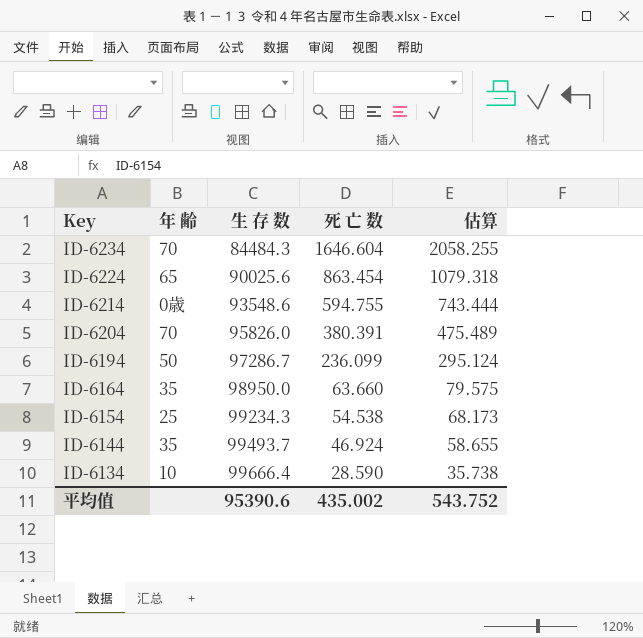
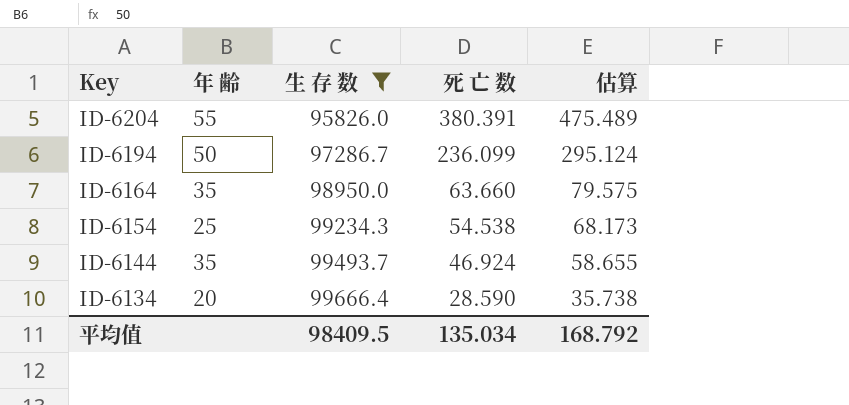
filter: none -> 生 存 数 >= 95826.0
ID-6204 | 年 齢: 70 -> 55
ID-6134 | 年 齢: 10 -> 20
平均值 | 生 存 数: 95390.6 -> 98409.5
平均值 | 死 亡 数: 435.002 -> 135.034
平均值 | 估算: 543.752 -> 168.792

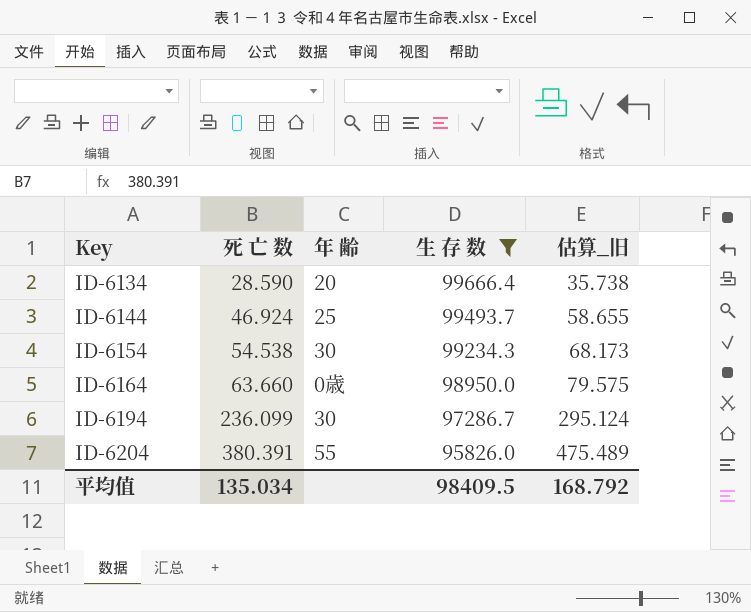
row order: Key descending -> Key ascending
column 死 亡 数 | position: 4 -> 2
column name: 估算 -> 估算_旧
ID-6144 | 年 齢: 35 -> 25
ID-6154 | 年 齢: 25 -> 30
ID-6164 | 年 齢: 35 -> 0歳
ID-6194 | 年 齢: 50 -> 30

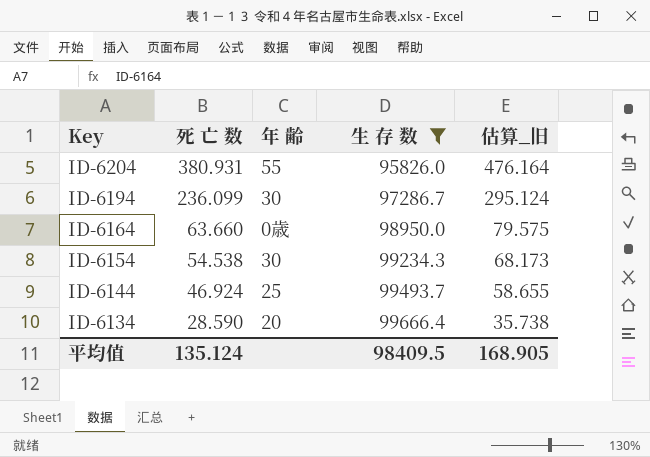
row order: Key ascending -> Key descending
ID-6204 | 死 亡 数: 380.391 -> 380.931
ID-6204 | 估算_旧: 475.489 -> 476.164
平均值 | 死 亡 数: 135.034 -> 135.124
平均值 | 估算_旧: 168.792 -> 168.905

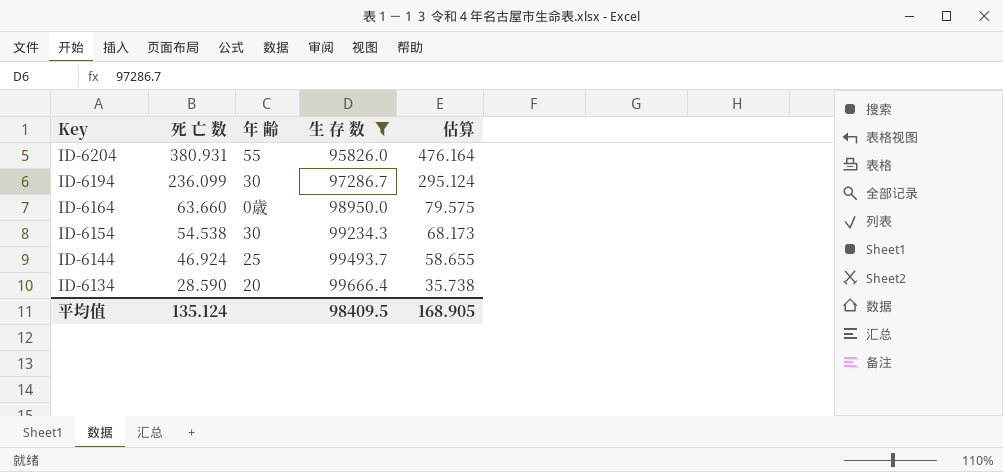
column name: 估算_旧 -> 估算

